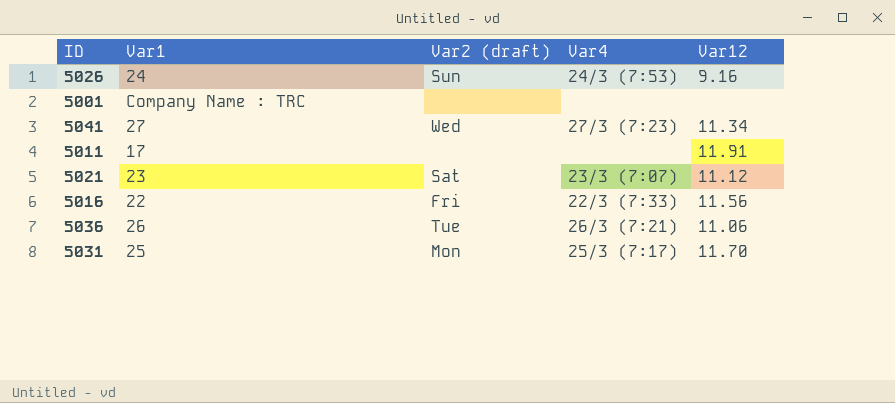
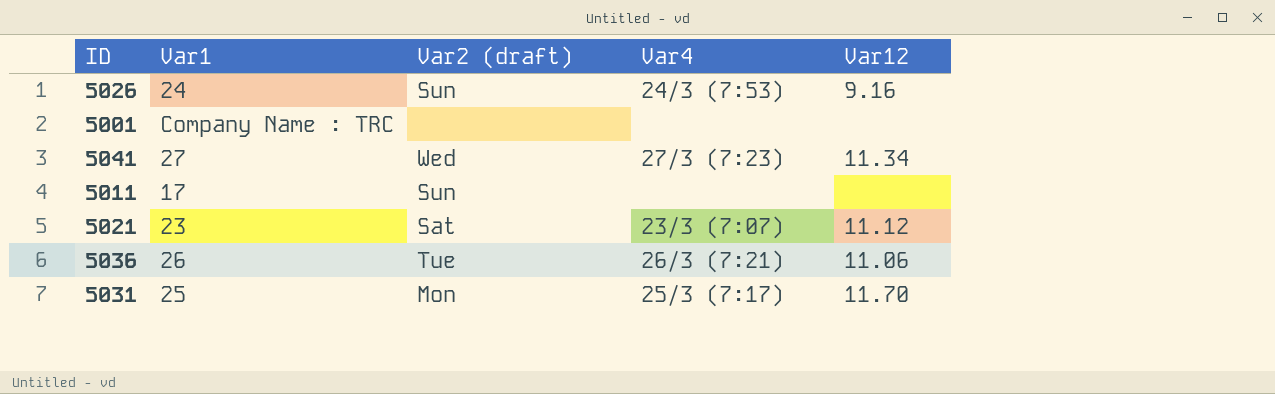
row 5016: 22 | Fri | 22/3 (7:33) | 11.56 -> none
5011 | Var2 (draft): none -> Sun
5011 | Var12: 11.91 -> none

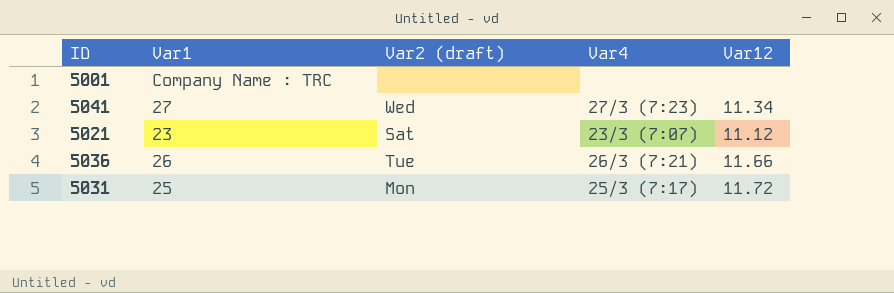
row 5026: 24 | Sun | 24/3 (7:53) | 9.16 -> none
row 5011: 17 | Sun | none | none -> none
5036 | Var12: 11.06 -> 11.66
5031 | Var12: 11.70 -> 11.72

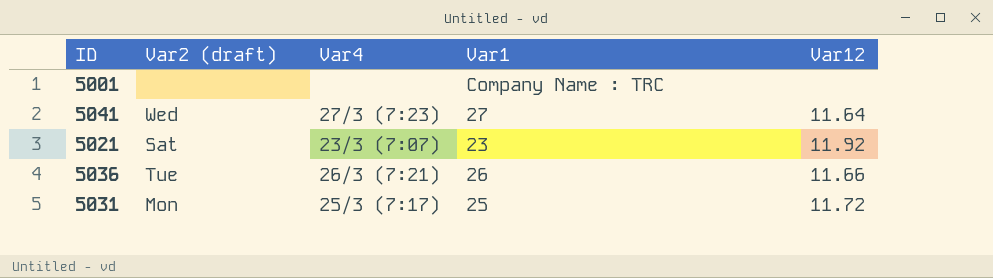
column Var1 | position: 2 -> 4
5041 | Var12: 11.34 -> 11.64
5021 | Var12: 11.12 -> 11.92

